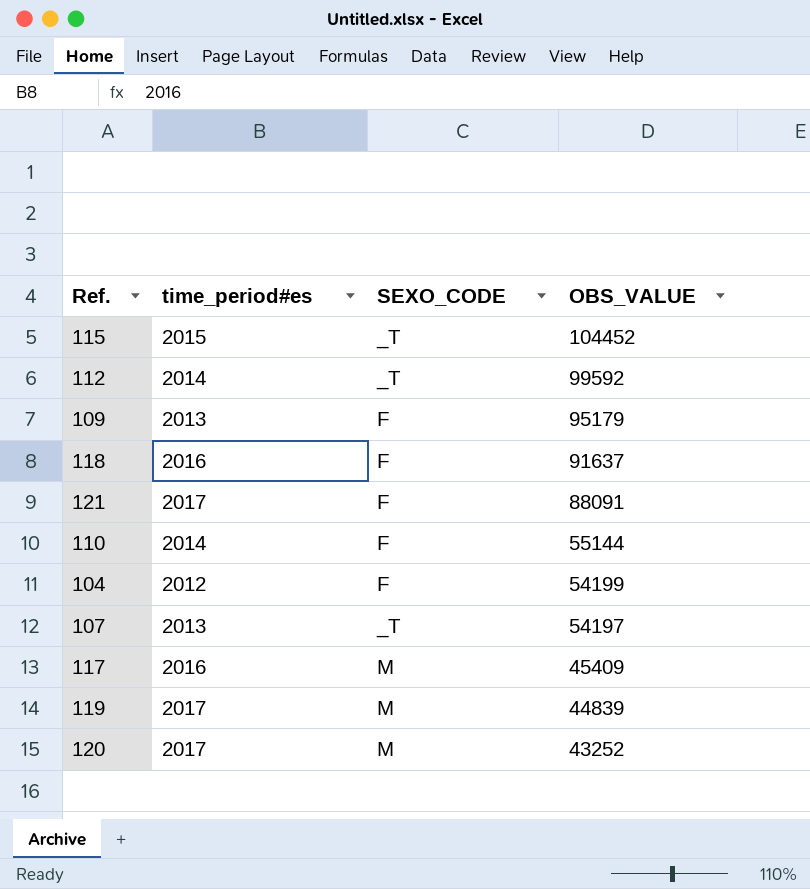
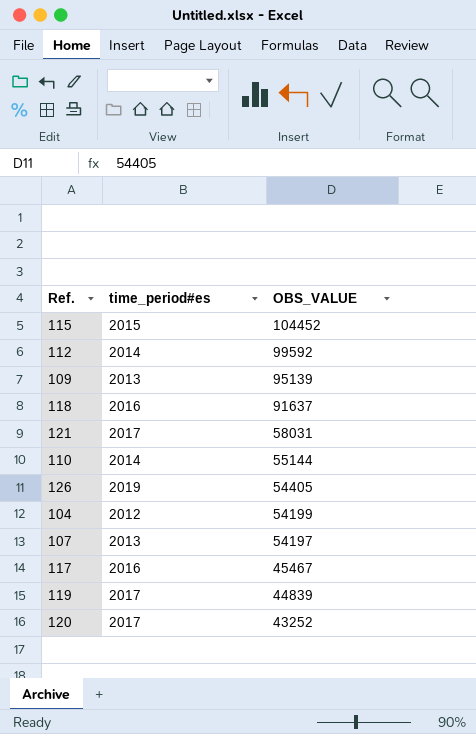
column SEXO_CODE | position: 3 -> none
109 | OBS_VALUE: 95179 -> 95139
121 | OBS_VALUE: 88091 -> 58031
row 126: none -> 2019 | 54405
117 | OBS_VALUE: 45409 -> 45467

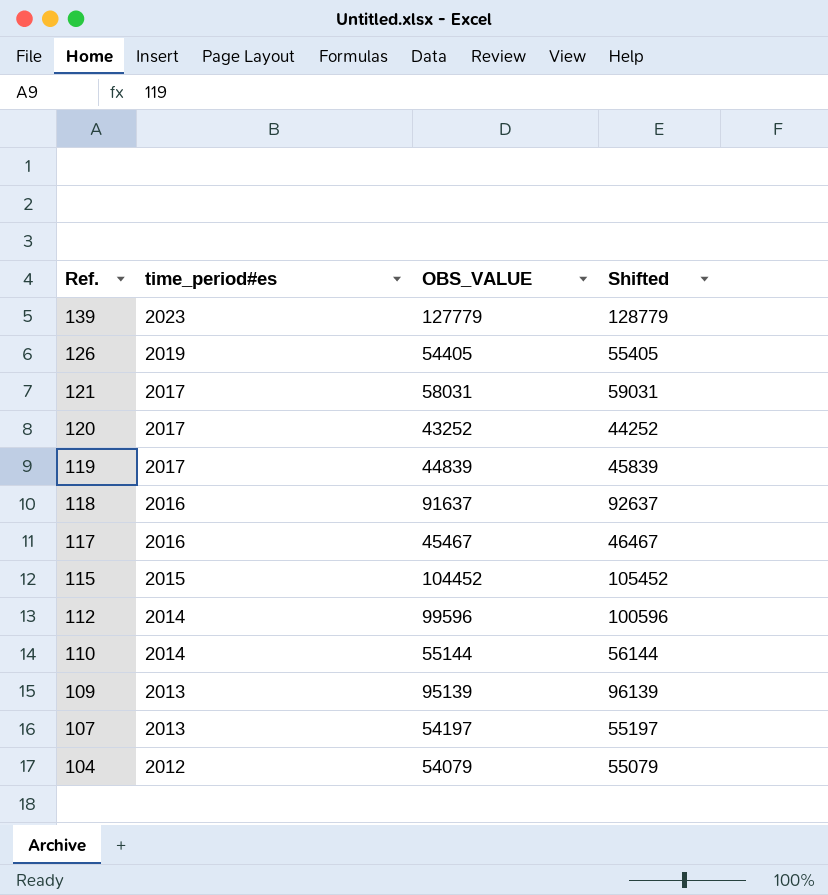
row order: OBS_VALUE descending -> Ref. descending
column Shifted | formula: none -> [OBS_VALUE] + 1000
row 139: none -> 2023 | 127779 | 128779
112 | OBS_VALUE: 99592 -> 99596
104 | OBS_VALUE: 54199 -> 54079

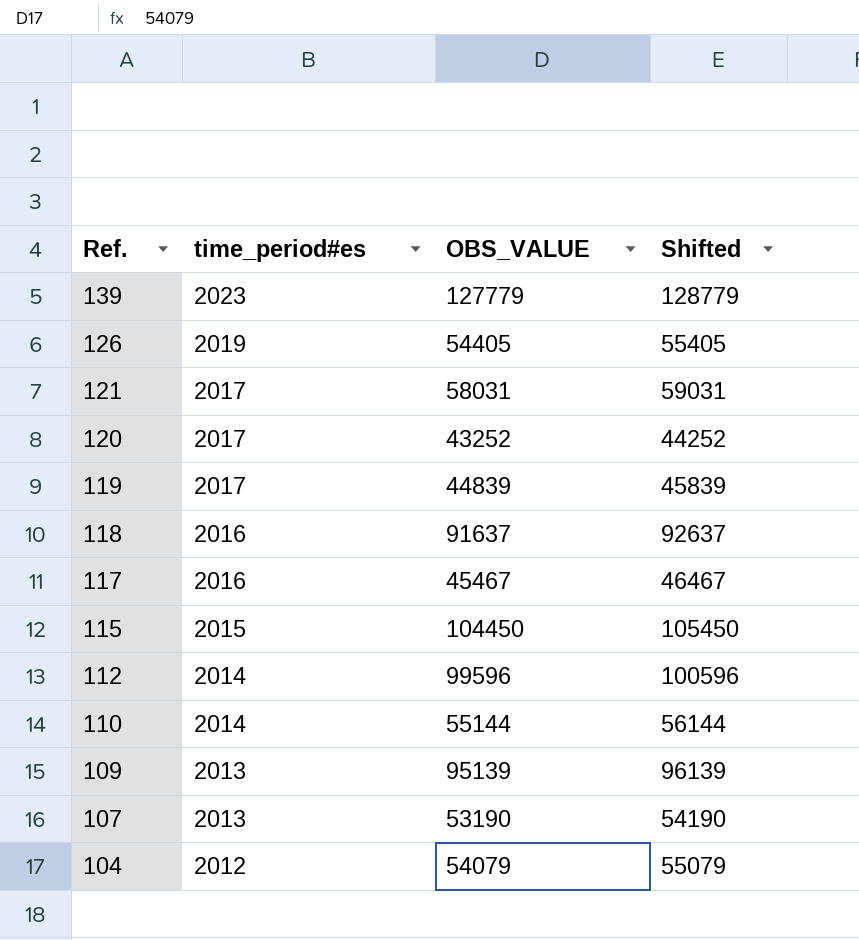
115 | OBS_VALUE: 104452 -> 104450
115 | Shifted: 105452 -> 105450
107 | OBS_VALUE: 54197 -> 53190
107 | Shifted: 55197 -> 54190

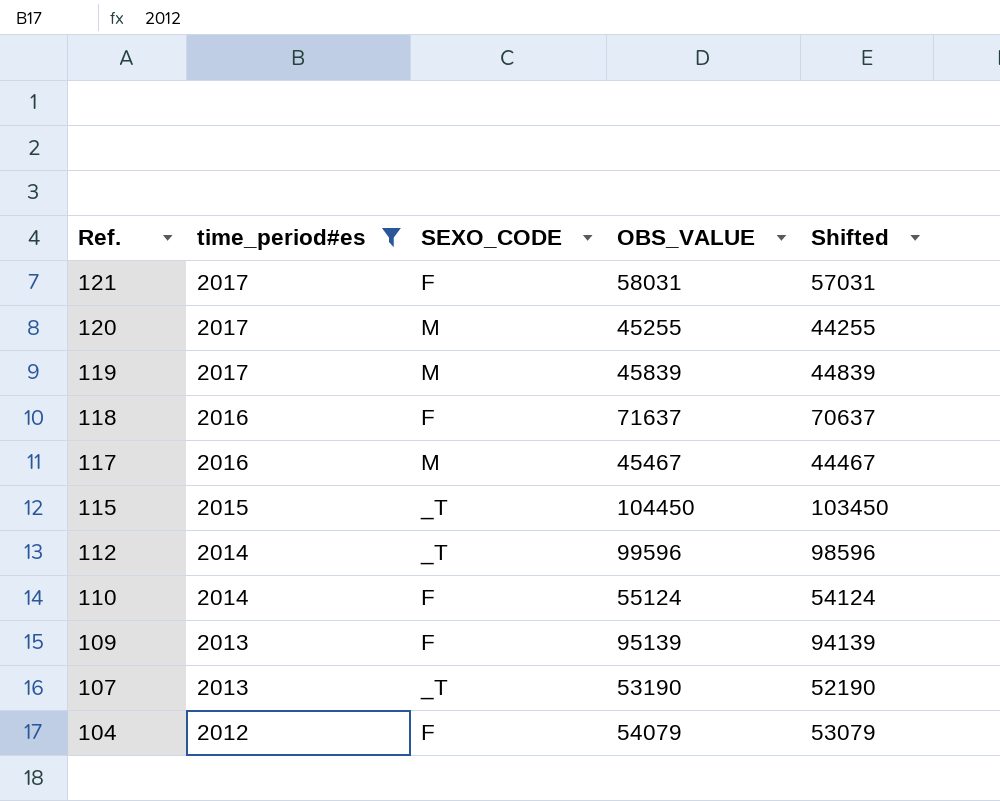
filter: none -> time_period#es <= 2017
column SEXO_CODE | position: none -> 3
column Shifted | formula: [OBS_VALUE] + 1000 -> [OBS_VALUE] - 1000
120 | OBS_VALUE: 43252 -> 45255
119 | OBS_VALUE: 44839 -> 45839
118 | OBS_VALUE: 91637 -> 71637
110 | OBS_VALUE: 55144 -> 55124

